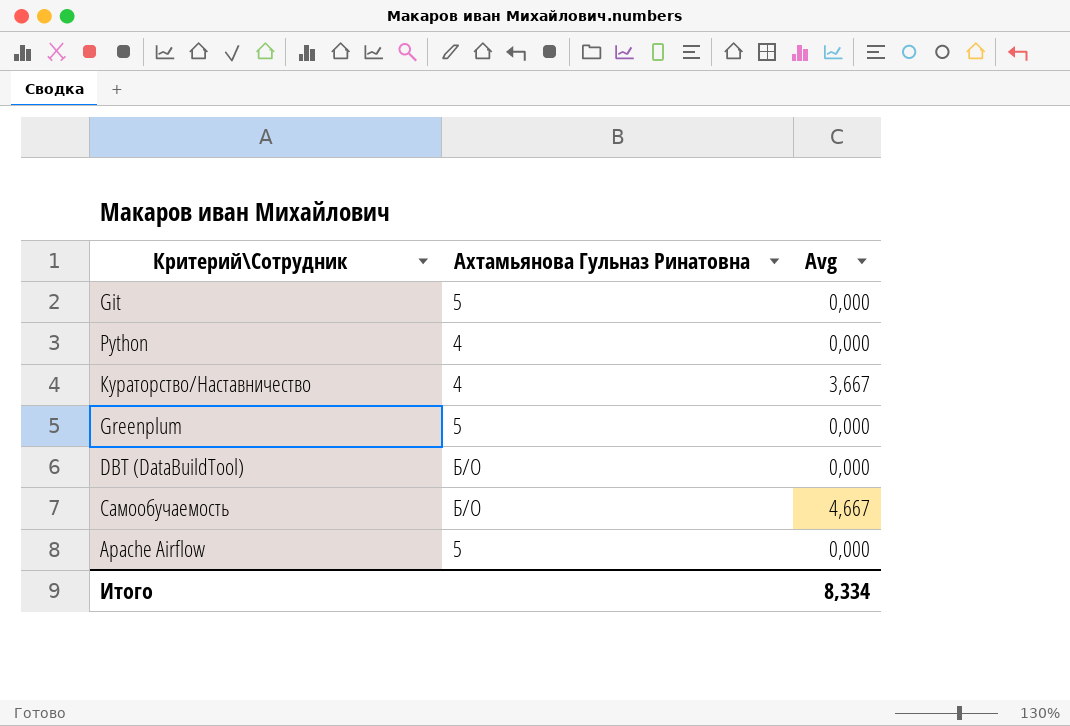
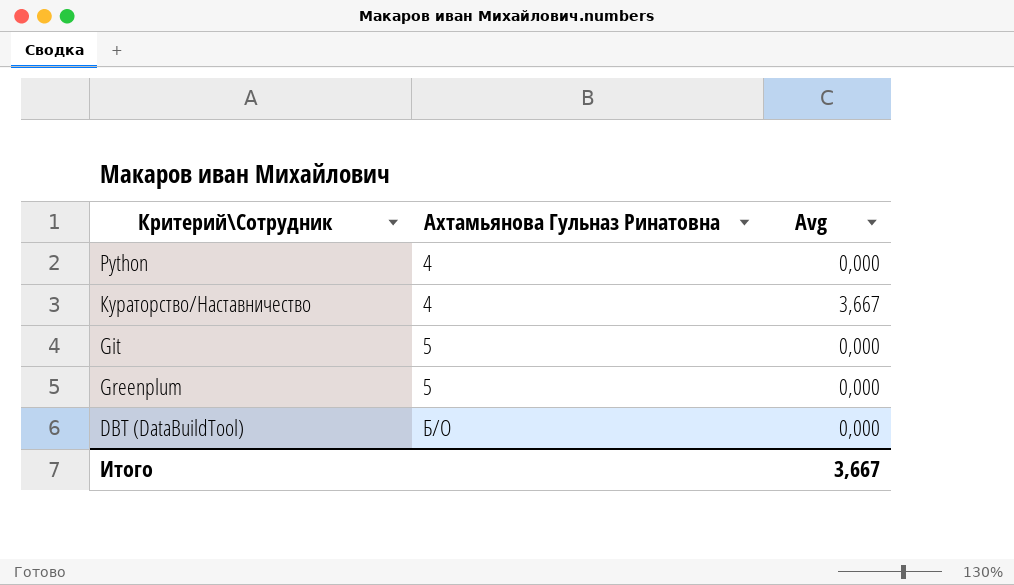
row order: none -> Ахтамьянова Гульназ Ринатовна ascending
row Самообучаемость: Б/О | 4,667 -> none
row Apache Airflow: 5 | 0,000 -> none
Итого | Avg: 8,334 -> 3,667

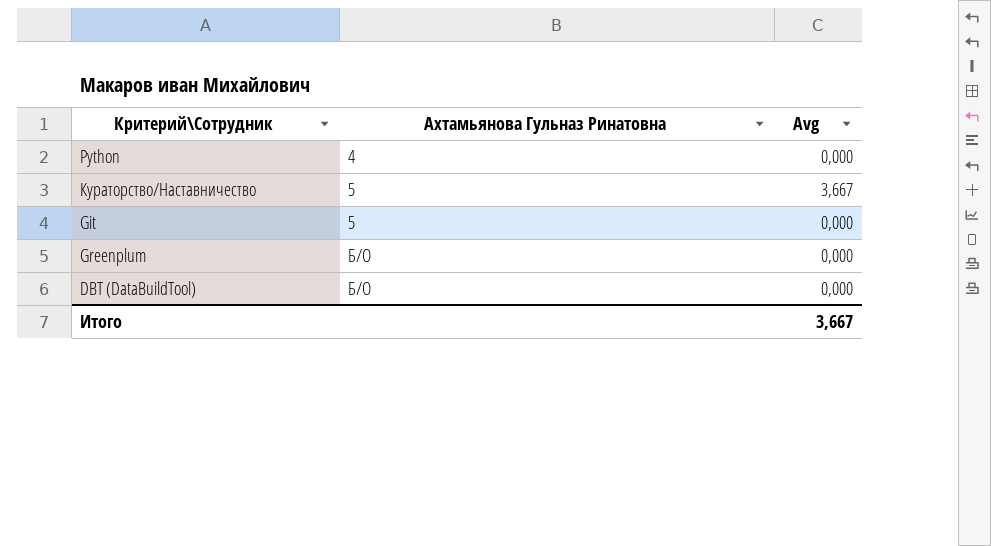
Кураторство/Наставничество | Ахтамьянова Гульназ Ринатовна: 4 -> 5
Greenplum | Ахтамьянова Гульназ Ринатовна: 5 -> Б/О

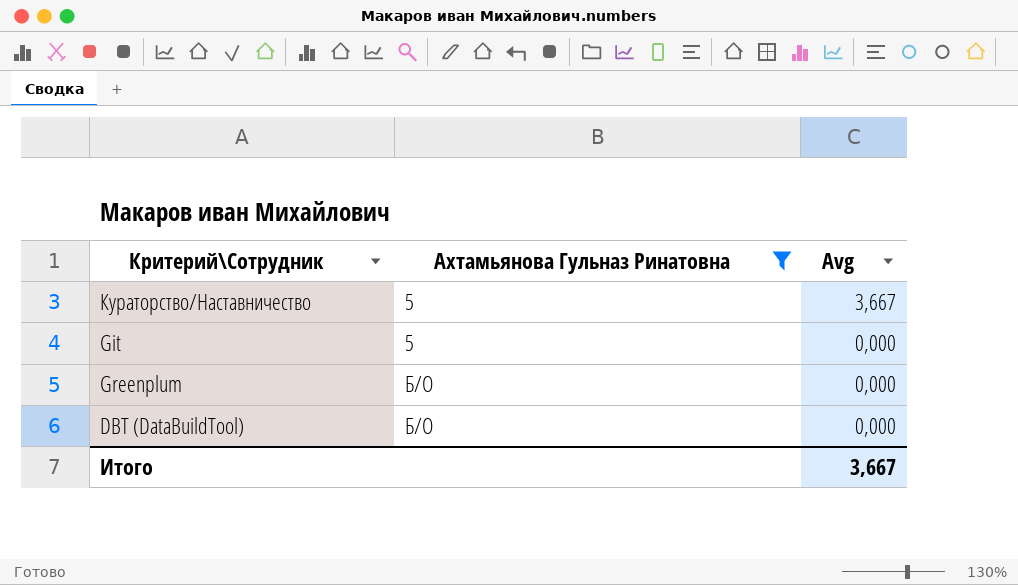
filter: none -> Ахтамьянова Гульназ Ринатовна != 4

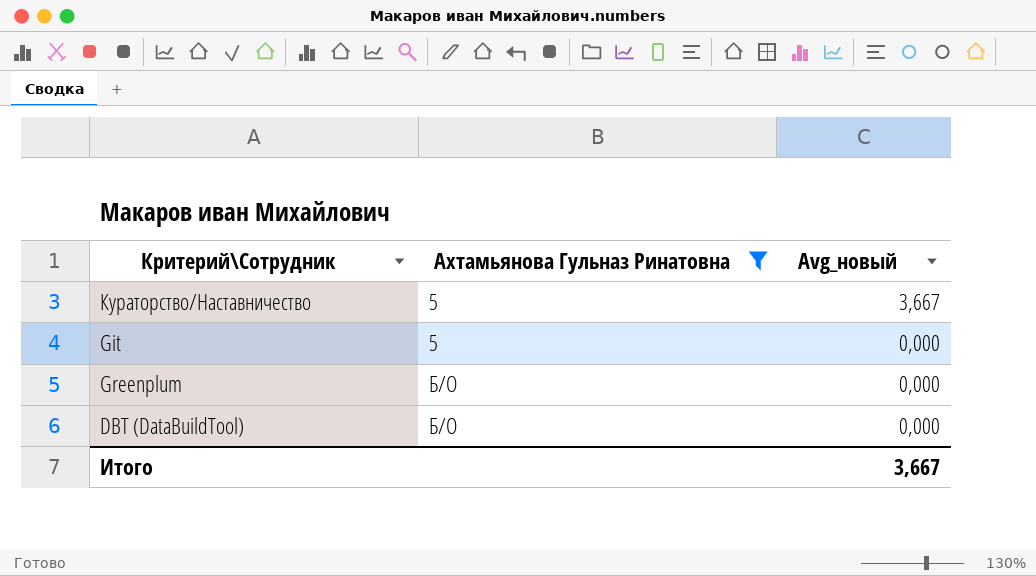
column name: Avg -> Avg_новый

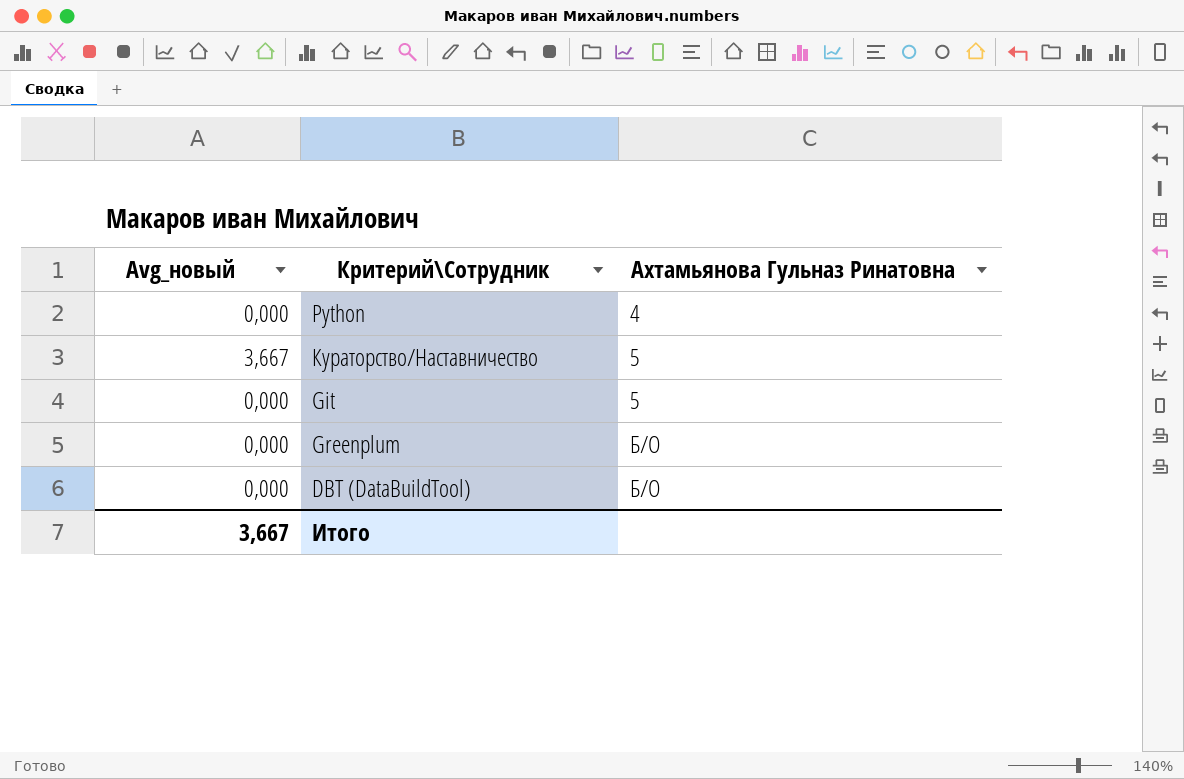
filter: Ахтамьянова Гульназ Ринатовна != 4 -> none
column Avg_новый | position: 3 -> 1

